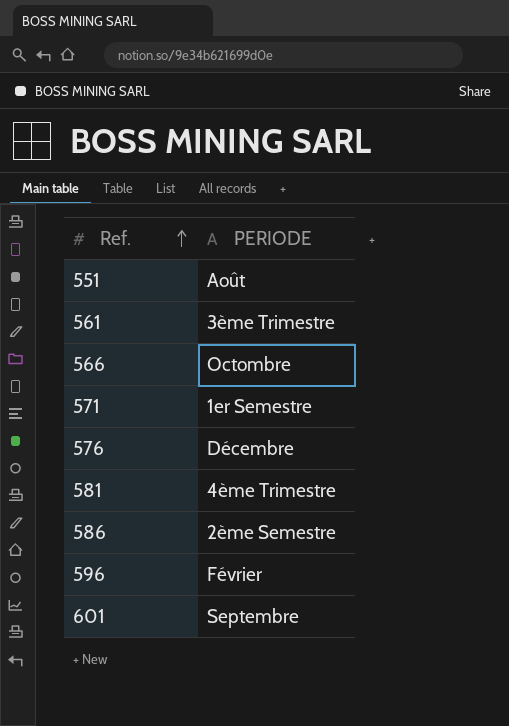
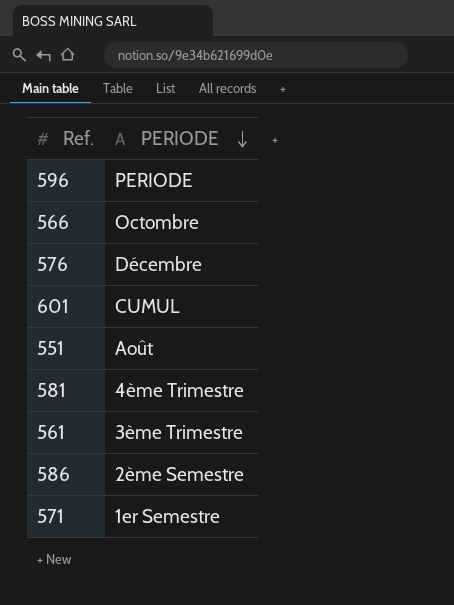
row order: Ref. ascending -> PERIODE descending
596 | PERIODE: Février -> PERIODE
601 | PERIODE: Septembre -> CUMUL

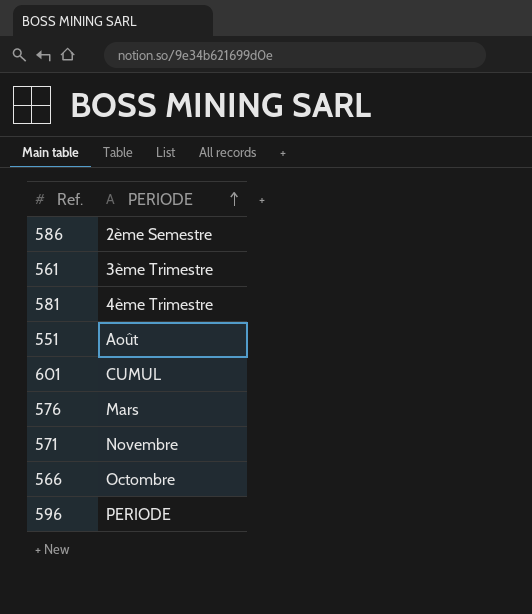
row order: PERIODE descending -> PERIODE ascending
576 | PERIODE: Décembre -> Mars
571 | PERIODE: 1er Semestre -> Novembre

